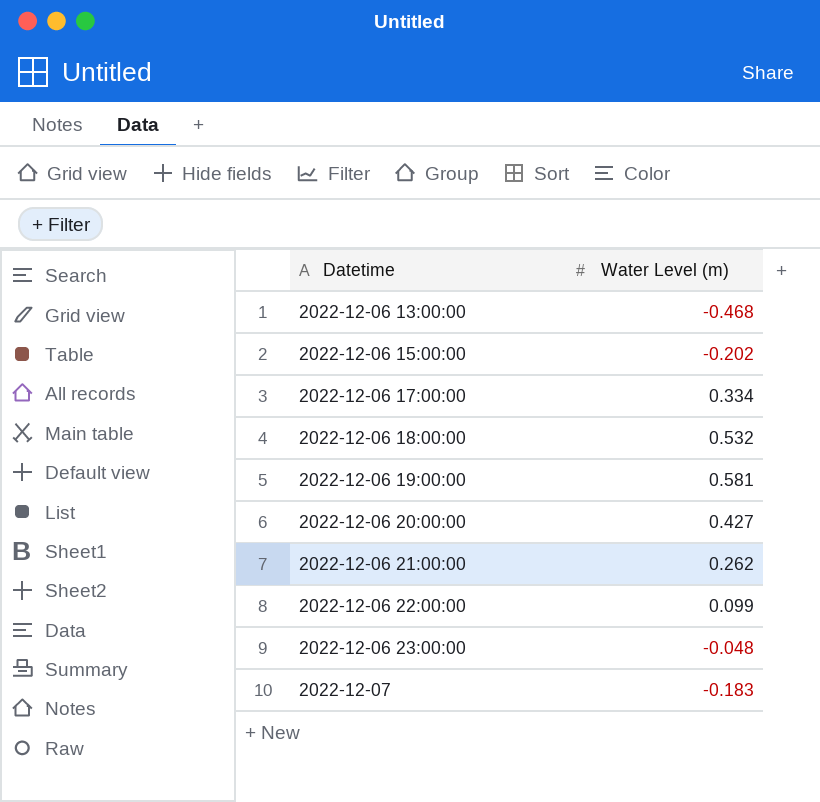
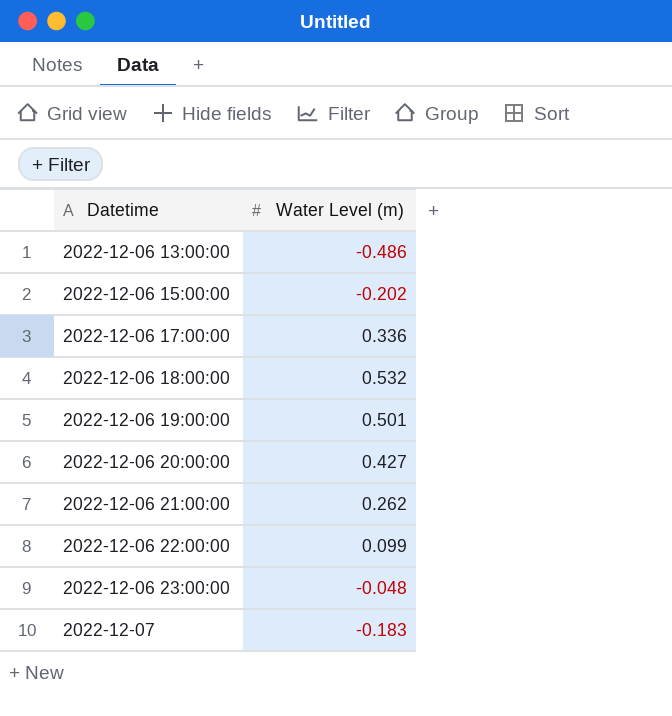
2022-12-06 13:00:00 | Water Level (m): -0.468 -> -0.486
2022-12-06 17:00:00 | Water Level (m): 0.334 -> 0.336
2022-12-06 19:00:00 | Water Level (m): 0.581 -> 0.501

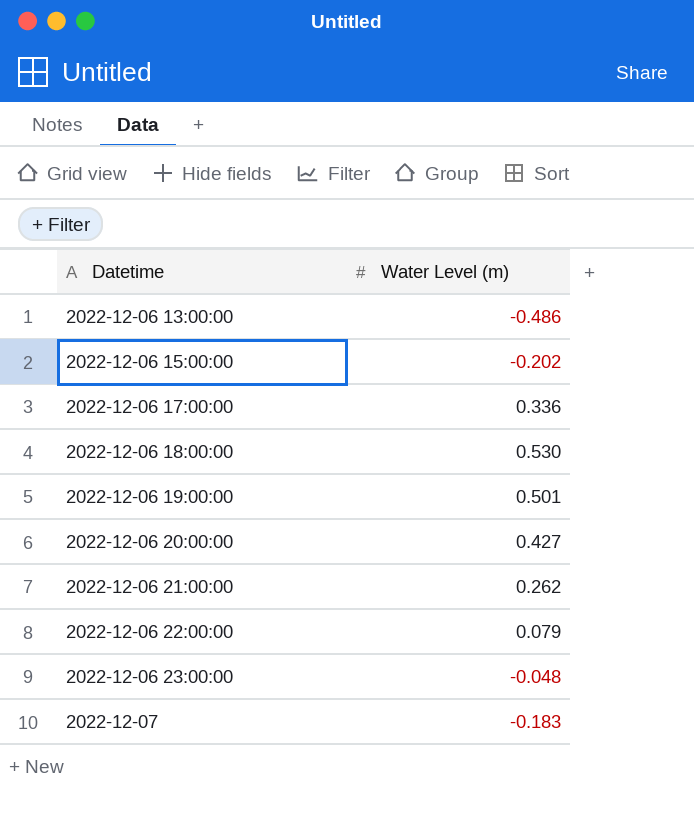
2022-12-06 18:00:00 | Water Level (m): 0.532 -> 0.530
2022-12-06 22:00:00 | Water Level (m): 0.099 -> 0.079

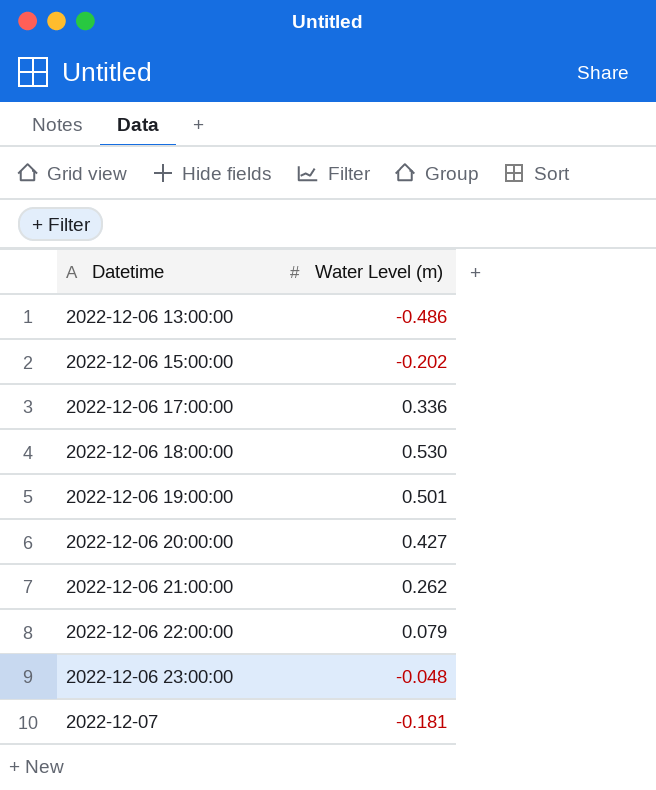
2022-12-07 | Water Level (m): -0.183 -> -0.181

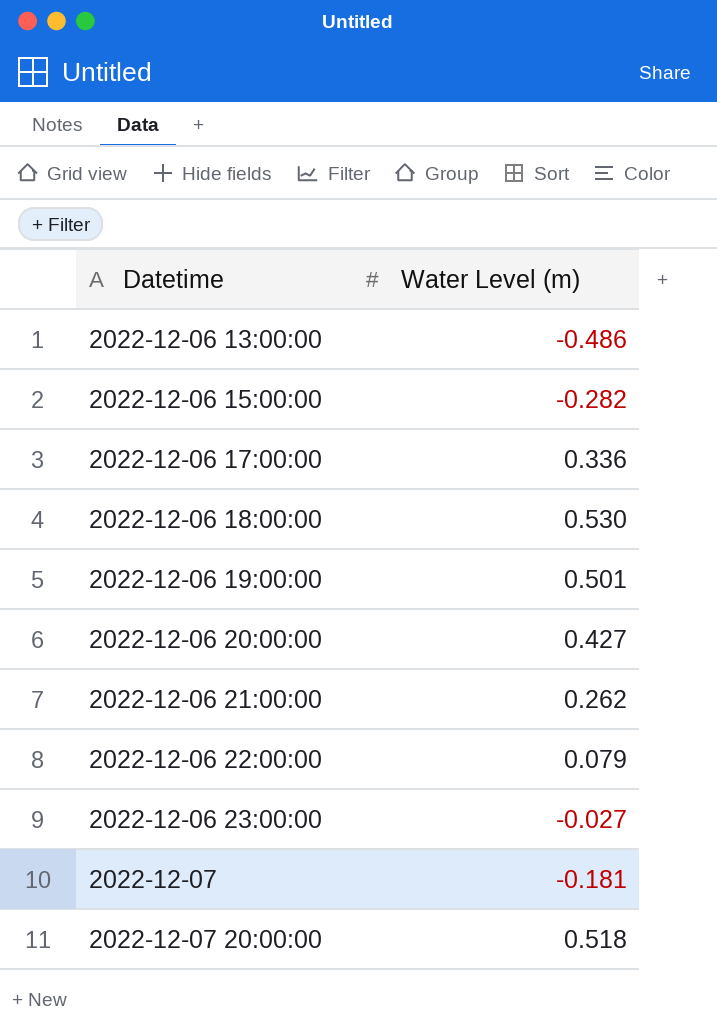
2022-12-06 15:00:00 | Water Level (m): -0.202 -> -0.282
2022-12-06 23:00:00 | Water Level (m): -0.048 -> -0.027
row 2022-12-07 20:00:00: none -> 0.518

